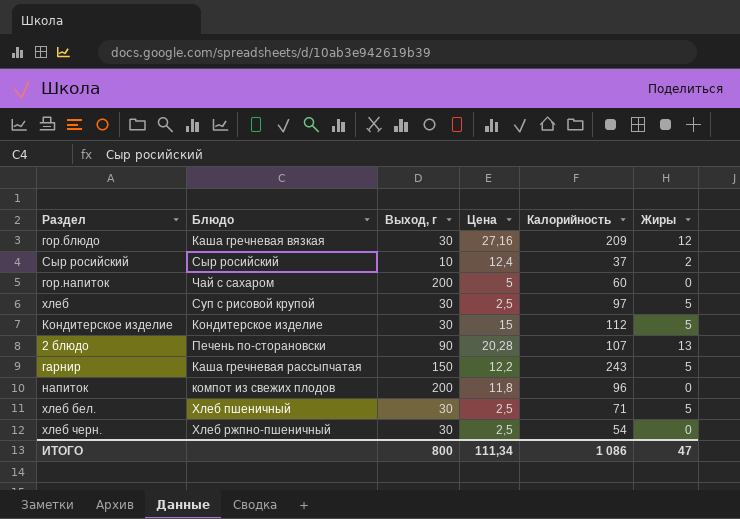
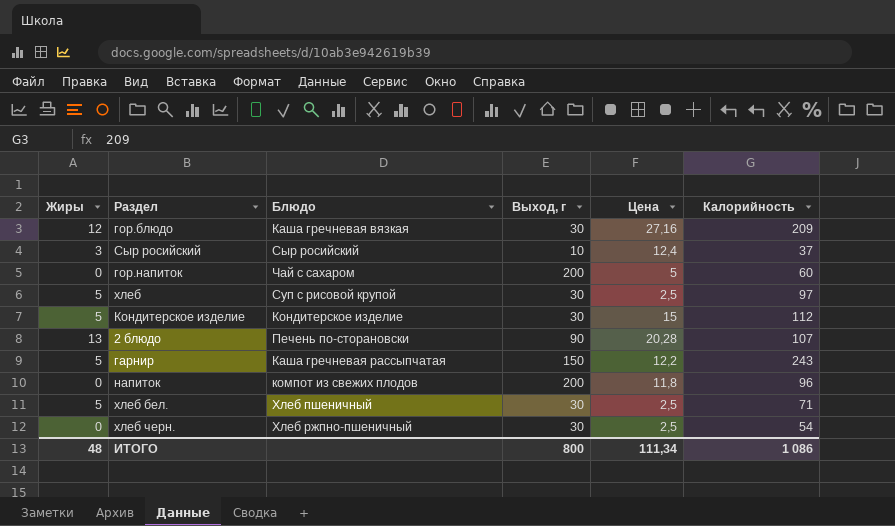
column Жиры | position: 6 -> 1
Сыр росийский | Жиры: 2 -> 3
ИТОГО | Жиры: 47 -> 48

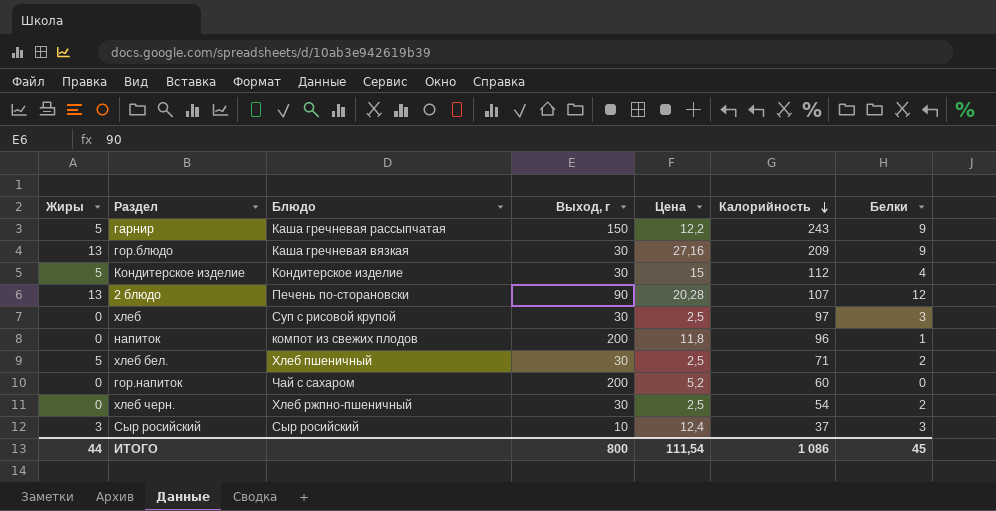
row order: none -> Калорийность descending
column Белки | position: none -> 7
гор.блюдо | Жиры: 12 -> 13
хлеб | Жиры: 5 -> 0
гор.напиток | Цена: 5 -> 5,2
ИТОГО | Жиры: 48 -> 44
ИТОГО | Цена: 111,34 -> 111,54

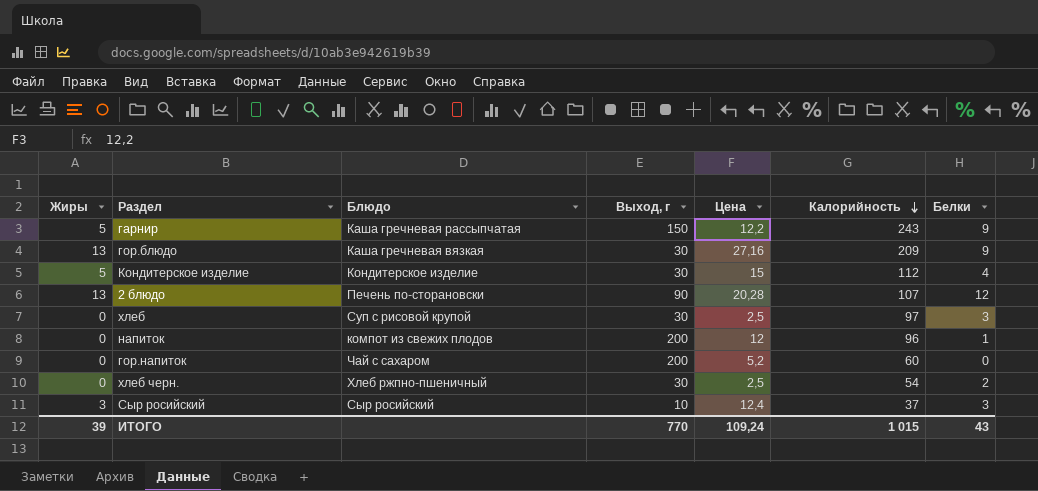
row хлеб бел.: 5 | Хлеб пшеничный | 30 | 2,5 | 71 | 2 -> none
напиток | Цена: 11,8 -> 12
ИТОГО | Жиры: 44 -> 39
ИТОГО | Выход, г: 800 -> 770
ИТОГО | Цена: 111,54 -> 109,24
ИТОГО | Калорийность: 1 086 -> 1 015
ИТОГО | Белки: 45 -> 43

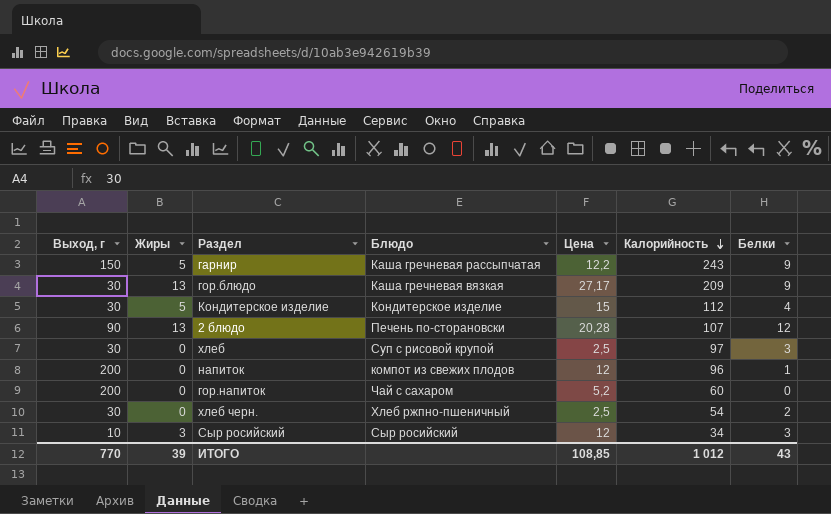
column Выход, г | position: 4 -> 1
гор.блюдо | Цена: 27,16 -> 27,17
Сыр росийский | Цена: 12,4 -> 12
Сыр росийский | Калорийность: 37 -> 34
ИТОГО | Цена: 109,24 -> 108,85
ИТОГО | Калорийность: 1 015 -> 1 012

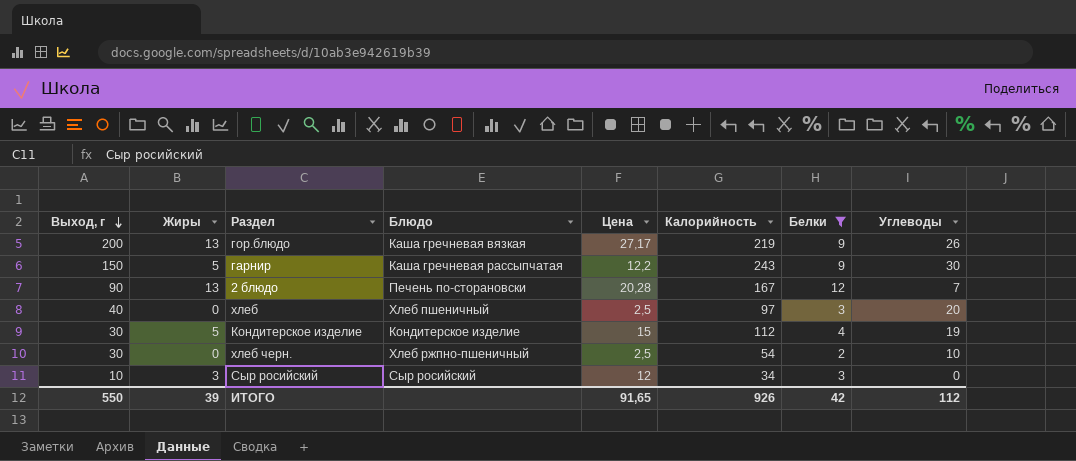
filter: none -> Белки >= 2
row order: Калорийность descending -> Выход, г descending
column Углеводы | position: none -> 8
гор.блюдо | Выход, г: 30 -> 200
гор.блюдо | Калорийность: 209 -> 219
2 блюдо | Калорийность: 107 -> 167
хлеб | Выход, г: 30 -> 40
хлеб | Блюдо: Суп с рисовой крупой -> Хлеб пшеничный
ИТОГО | Выход, г: 770 -> 550
ИТОГО | Цена: 108,85 -> 91,65
ИТОГО | Калорийность: 1 012 -> 926
ИТОГО | Белки: 43 -> 42

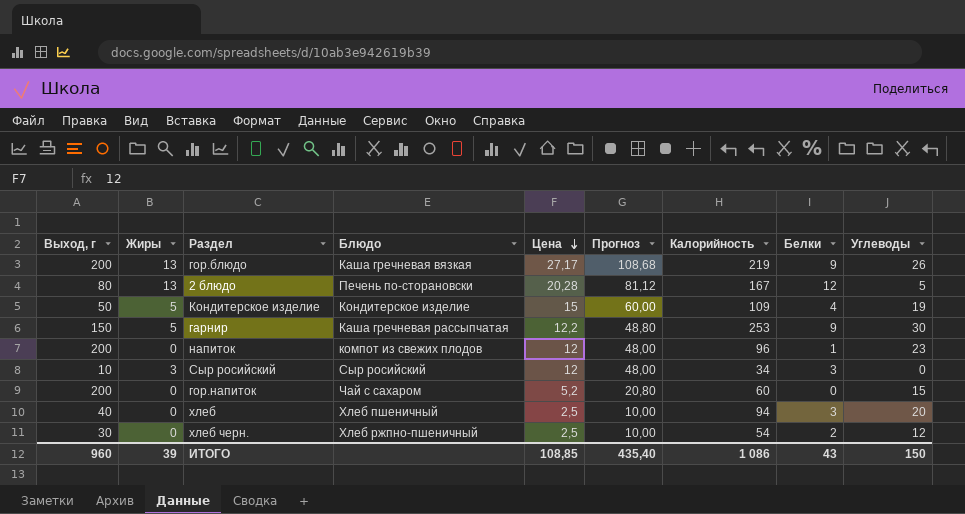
filter: Белки >= 2 -> none
row order: Выход, г descending -> Цена descending
column Прогноз | formula: none -> [Цена] * 4
2 блюдо | Выход, г: 90 -> 80
2 блюдо | Углеводы: 7 -> 5
Кондитерское изделие | Выход, г: 30 -> 50
Кондитерское изделие | Калорийность: 112 -> 109
гарнир | Калорийность: 243 -> 253
хлеб | Калорийность: 97 -> 94
хлеб черн. | Углеводы: 10 -> 12
ИТОГО | Выход, г: 550 -> 960
ИТОГО | Цена: 91,65 -> 108,85
ИТОГО | Калорийность: 926 -> 1 086
ИТОГО | Белки: 42 -> 43
ИТОГО | Углеводы: 112 -> 150

